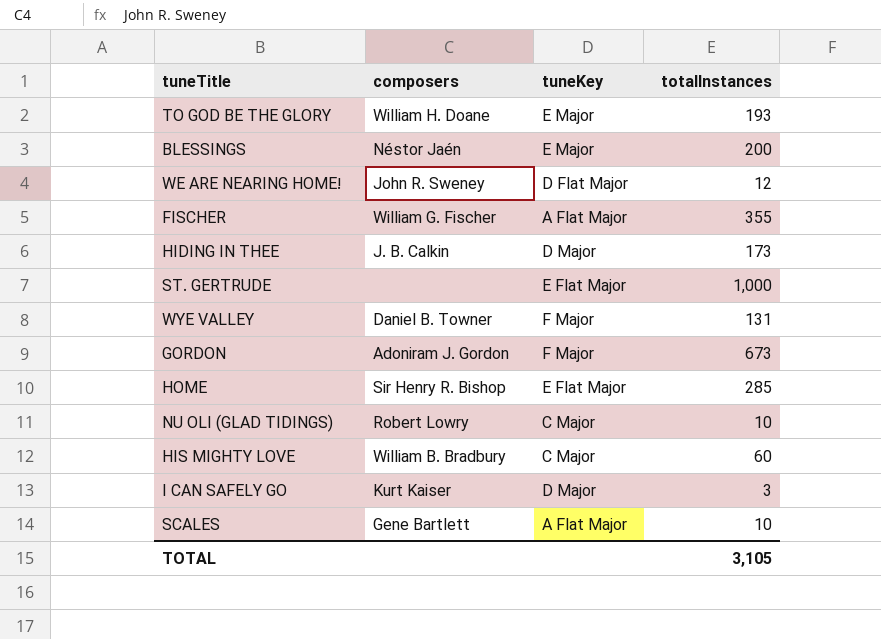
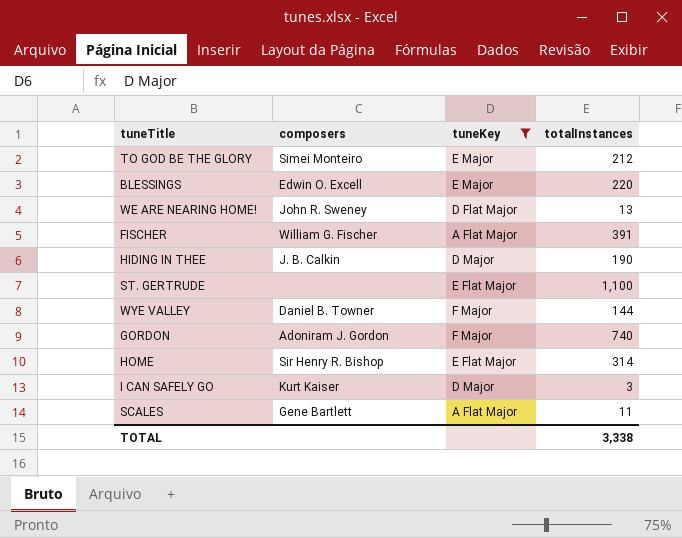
filter: none -> tuneKey != C Major
TO GOD BE THE GLORY | composers: William H. Doane -> Simei Monteiro
TO GOD BE THE GLORY | totalInstances: 193 -> 212
BLESSINGS | composers: Néstor Jaén -> Edwin O. Excell
BLESSINGS | totalInstances: 200 -> 220
WE ARE NEARING HOME! | totalInstances: 12 -> 13
FISCHER | totalInstances: 355 -> 391
HIDING IN THEE | totalInstances: 173 -> 190
ST. GERTRUDE | totalInstances: 1,000 -> 1,100
WYE VALLEY | totalInstances: 131 -> 144
GORDON | totalInstances: 673 -> 740
HOME | totalInstances: 285 -> 314
SCALES | totalInstances: 10 -> 11
TOTAL | totalInstances: 3,105 -> 3,338

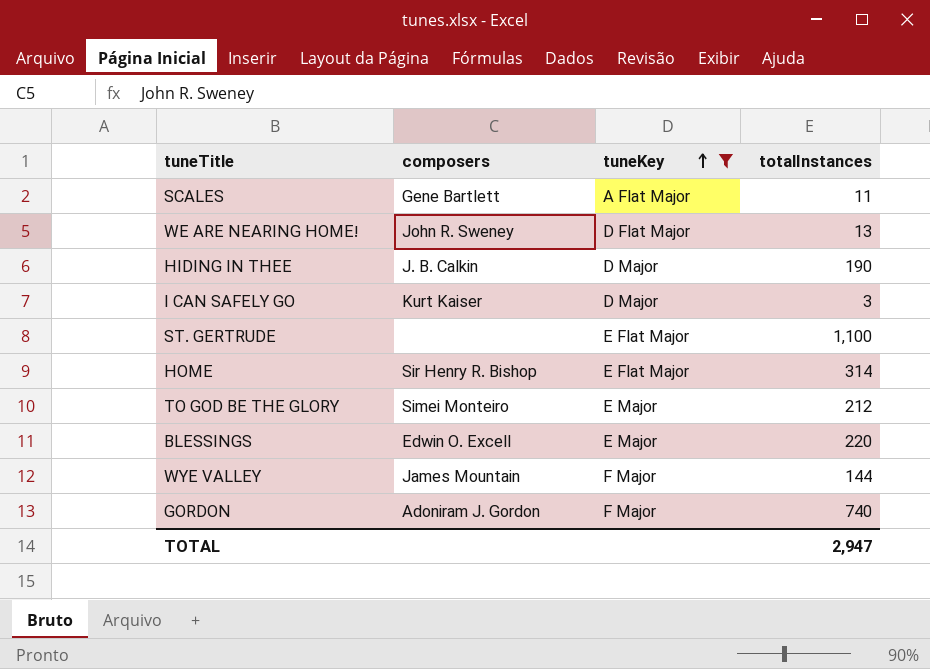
row order: none -> tuneKey ascending
row FISCHER: William G. Fischer | A Flat Major | 391 -> none
WYE VALLEY | composers: Daniel B. Towner -> James Mountain
TOTAL | totalInstances: 3,338 -> 2,947

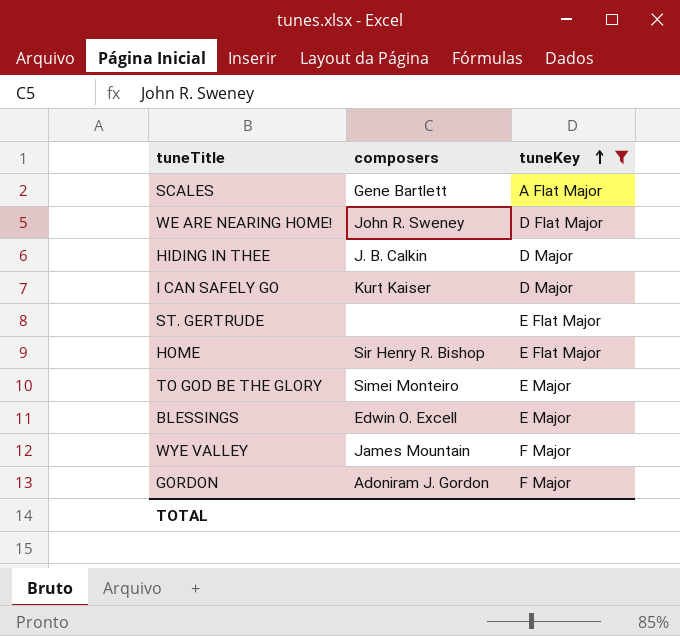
column totalInstances | position: 4 -> none

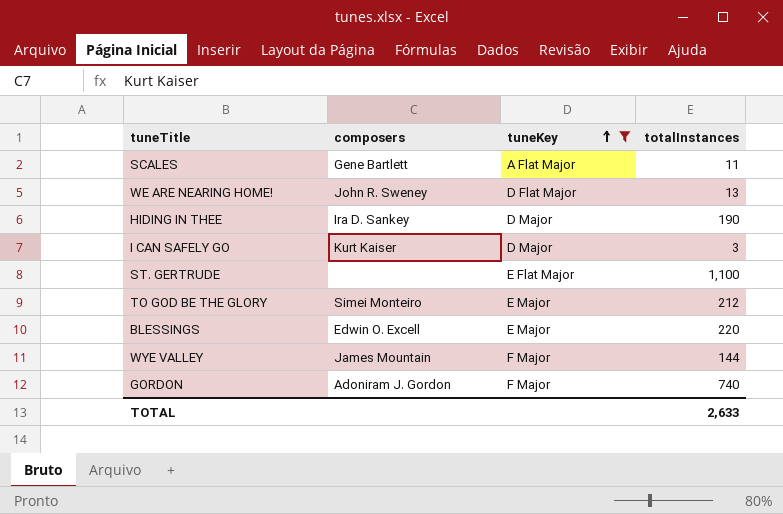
column totalInstances | position: none -> 4
row HOME: Sir Henry R. Bishop | E Flat Major -> none
HIDING IN THEE | composers: J. B. Calkin -> Ira D. Sankey

